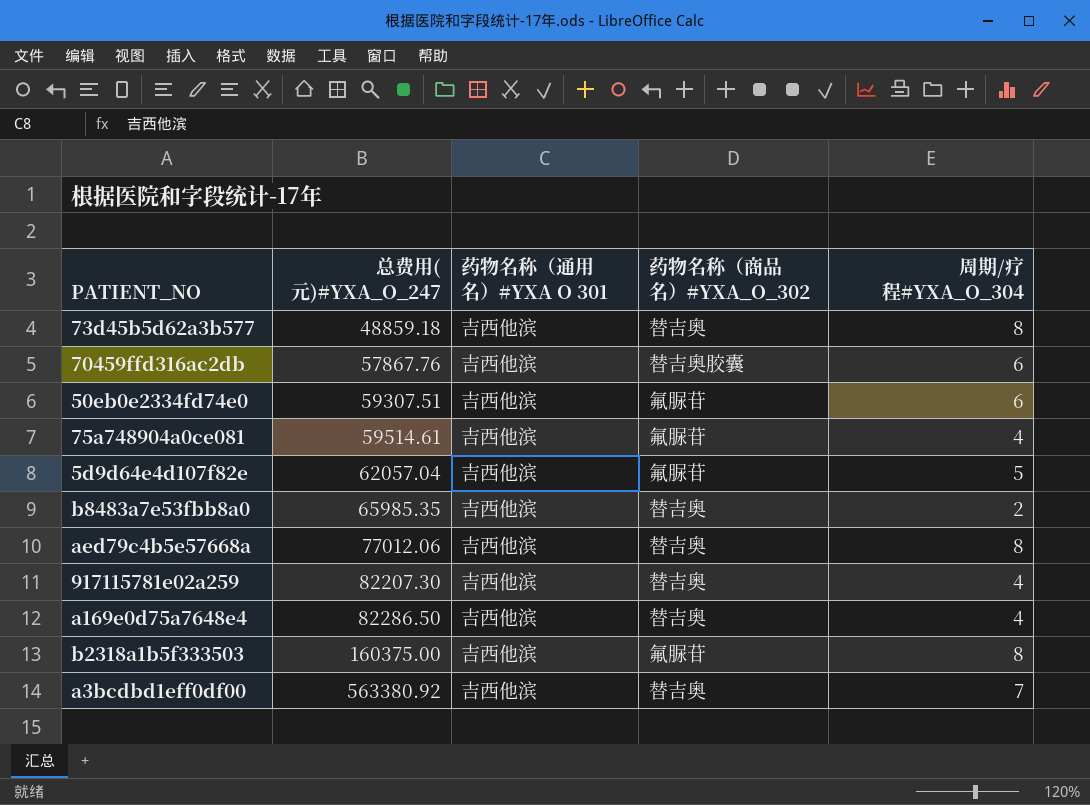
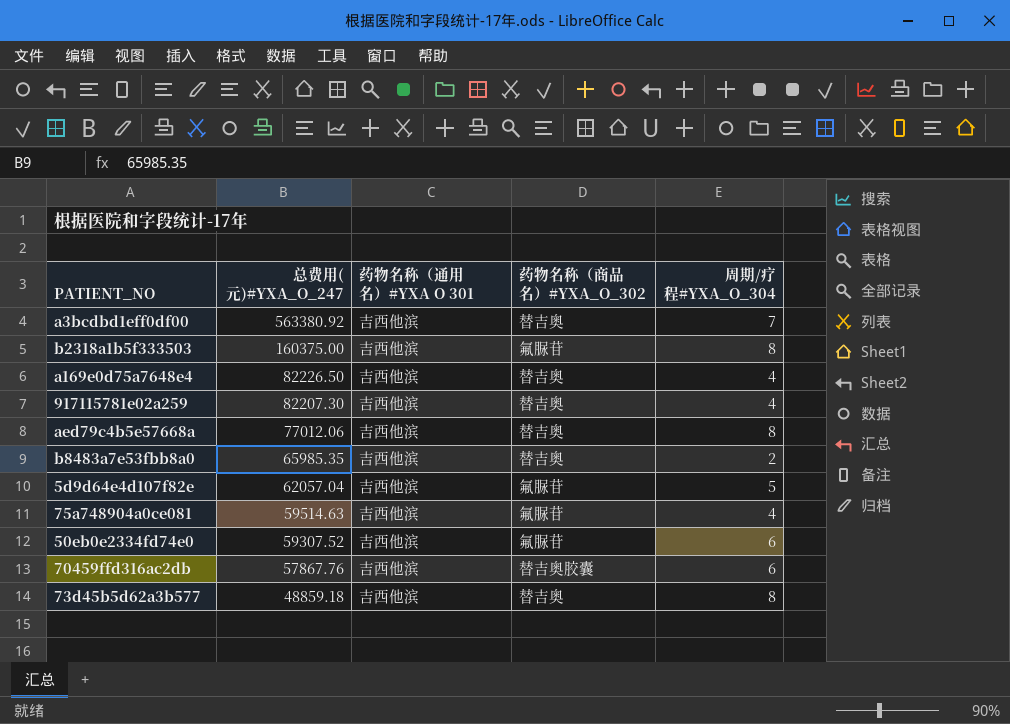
row order: 总费用(元)#YXA_O_247 ascending -> 总费用(元)#YXA_O_247 descending
a169e0d75a7648e4 | 总费用(元)#YXA_O_247: 82286.50 -> 82226.50
75a748904a0ce081 | 总费用(元)#YXA_O_247: 59514.61 -> 59514.63
50eb0e2334fd74e0 | 总费用(元)#YXA_O_247: 59307.51 -> 59307.52

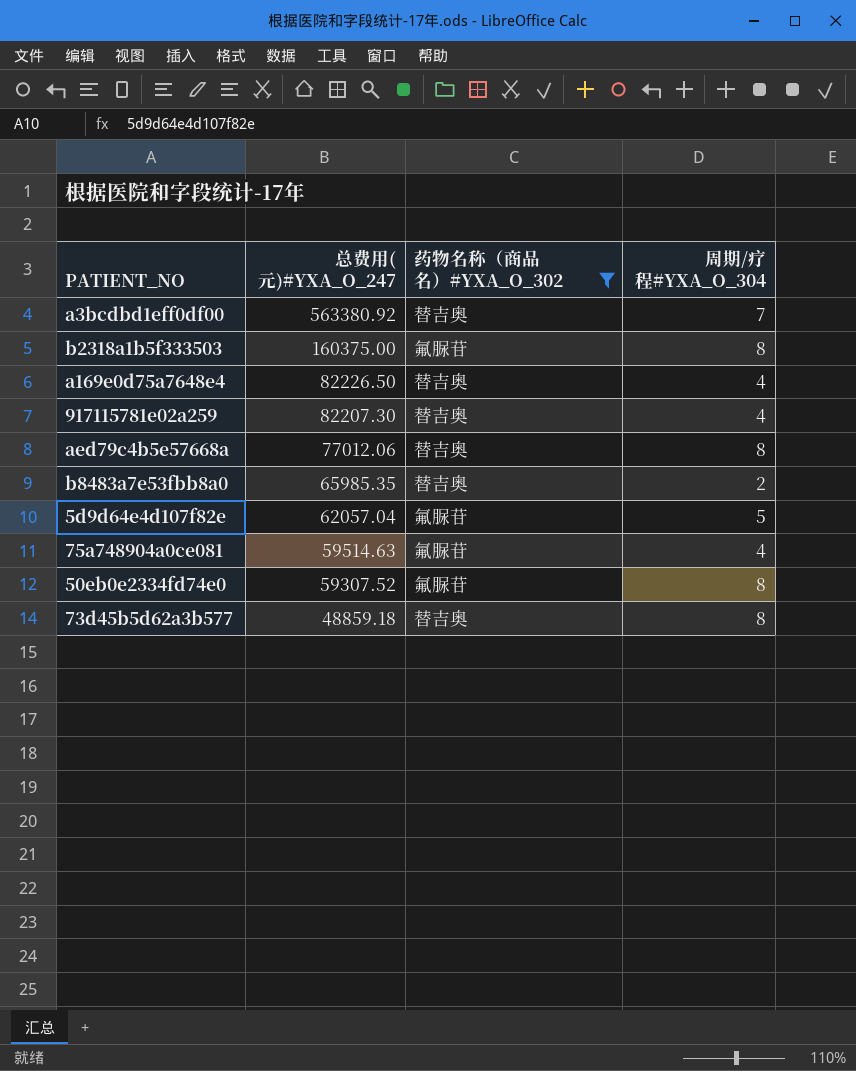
filter: none -> 药物名称（商品名）#YXA_O_302 != 替吉奥胶囊
column 药物名称（通用名）#YXA O 301 | position: 3 -> none
50eb0e2334fd74e0 | 周期/疗程#YXA_O_304: 6 -> 8

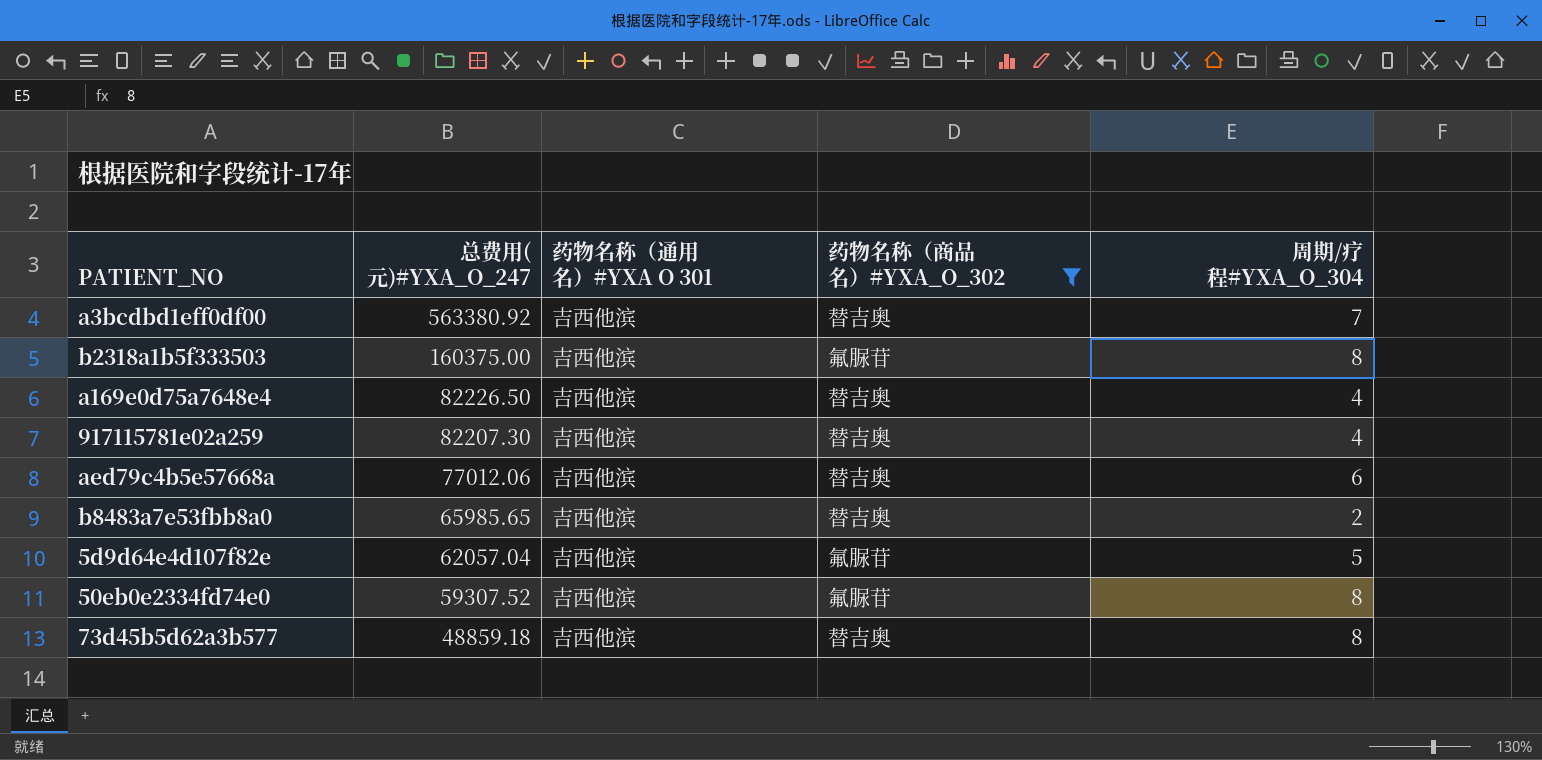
column 药物名称（通用名）#YXA O 301 | position: none -> 3
row 75a748904a0ce081: 59514.63 | 氟脲苷 | 4 -> none
aed79c4b5e57668a | 周期/疗程#YXA_O_304: 8 -> 6
b8483a7e53fbb8a0 | 总费用(元)#YXA_O_247: 65985.35 -> 65985.65

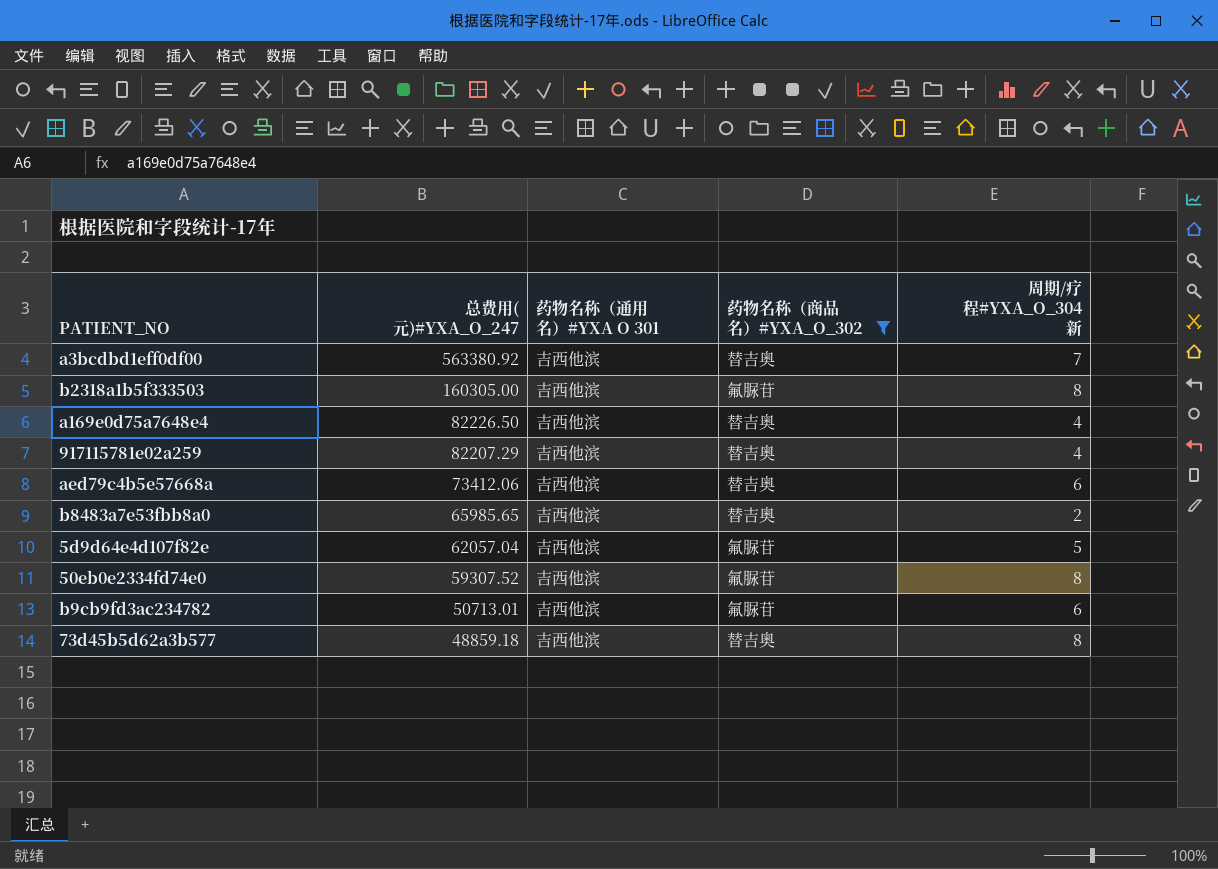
column name: 周期/疗程#YXA_O_304 -> 周期/疗程#YXA_O_304 新
b2318a1b5f333503 | 总费用(元)#YXA_O_247: 160375.00 -> 160305.00
917115781e02a259 | 总费用(元)#YXA_O_247: 82207.30 -> 82207.29
aed79c4b5e57668a | 总费用(元)#YXA_O_247: 77012.06 -> 73412.06
row b9cb9fd3ac234782: none -> 50713.01 | 吉西他滨 | 氟脲苷 | 6

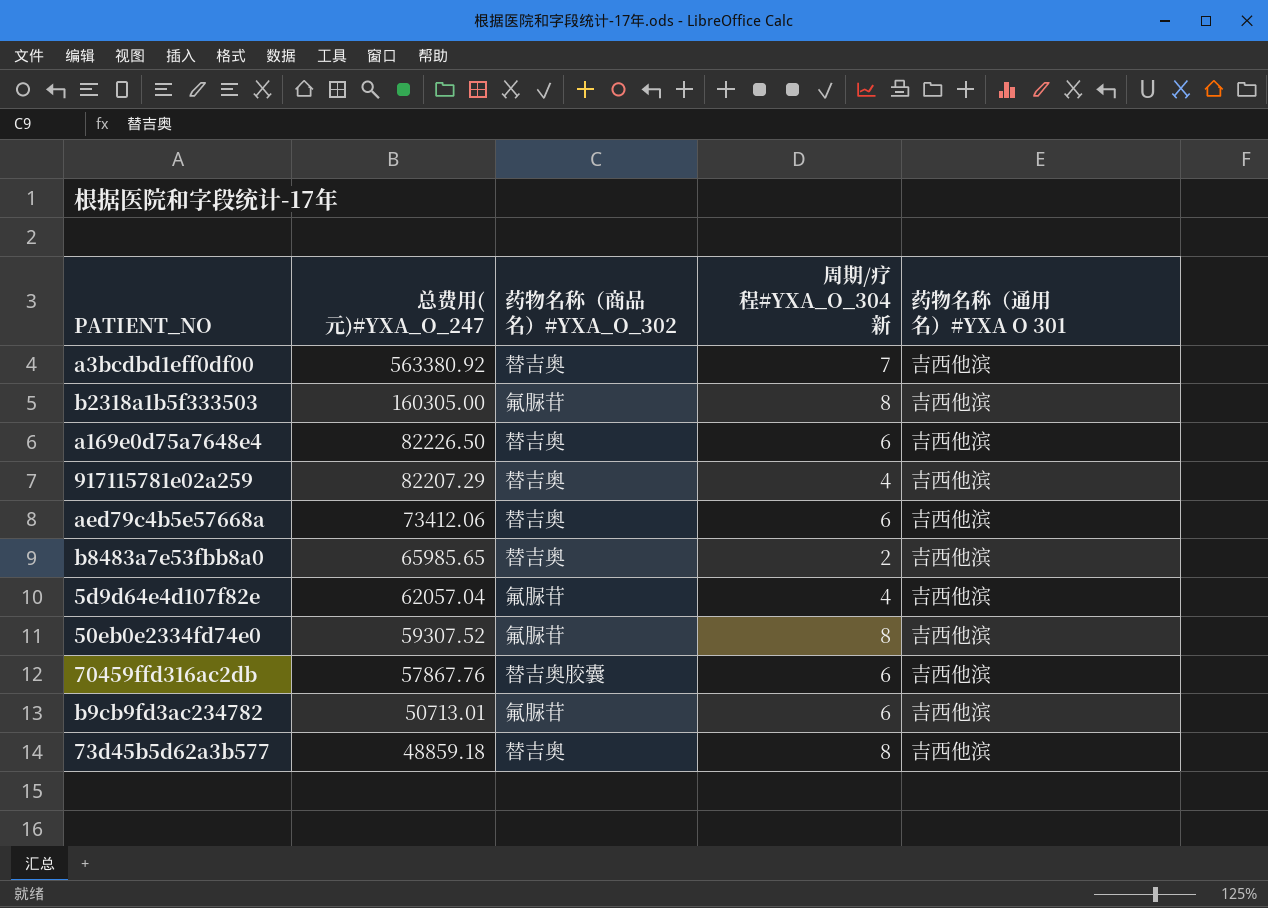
filter: 药物名称（商品名）#YXA_O_302 != 替吉奥胶囊 -> none
column 药物名称（通用名）#YXA O 301 | position: 3 -> 5
a169e0d75a7648e4 | 周期/疗程#YXA_O_304 新: 4 -> 6
5d9d64e4d107f82e | 周期/疗程#YXA_O_304 新: 5 -> 4

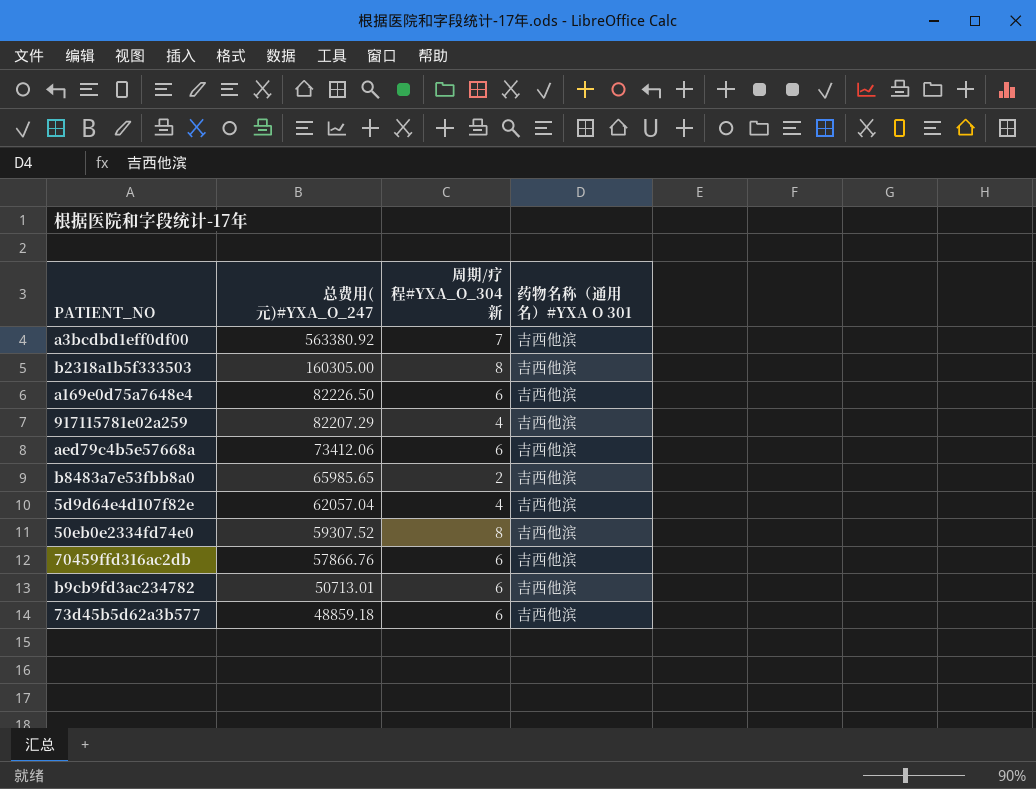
column 药物名称（商品名）#YXA_O_302 | position: 3 -> none
70459ffd316ac2db | 总费用(元)#YXA_O_247: 57867.76 -> 57866.76
73d45b5d62a3b577 | 周期/疗程#YXA_O_304 新: 8 -> 6

